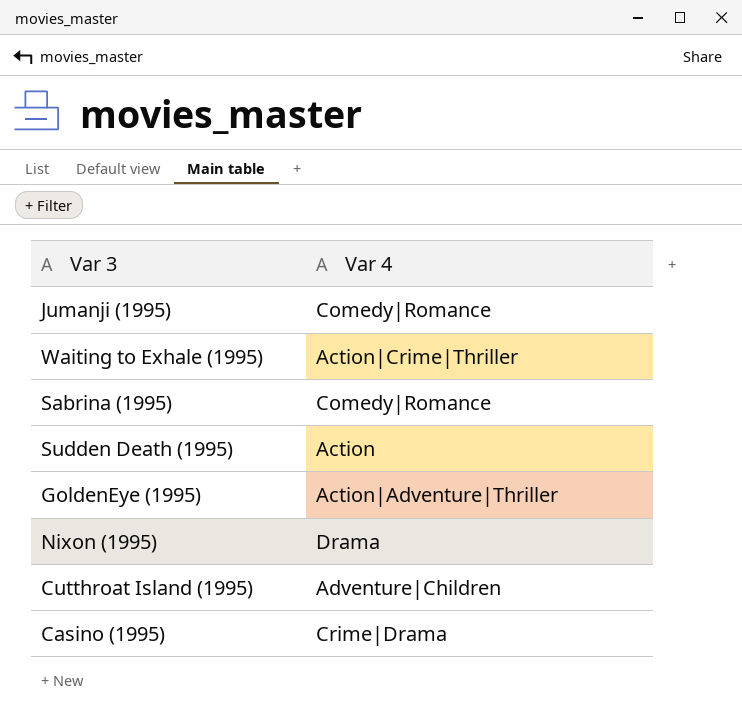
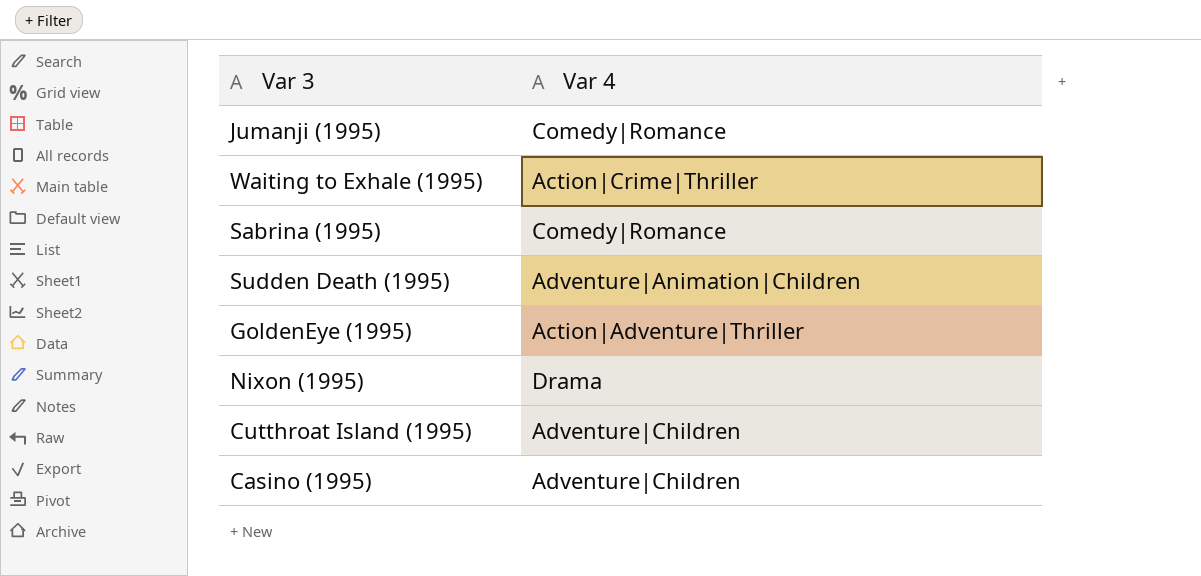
Sudden Death (1995) | Var 4: Action -> Adventure|Animation|Children
Casino (1995) | Var 4: Crime|Drama -> Adventure|Children

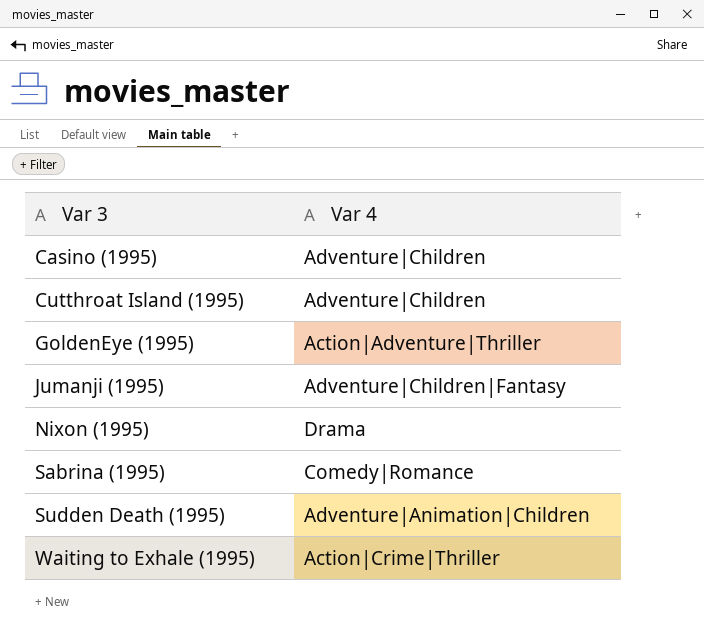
row order: none -> Var 3 ascending
Jumanji (1995) | Var 4: Comedy|Romance -> Adventure|Children|Fantasy

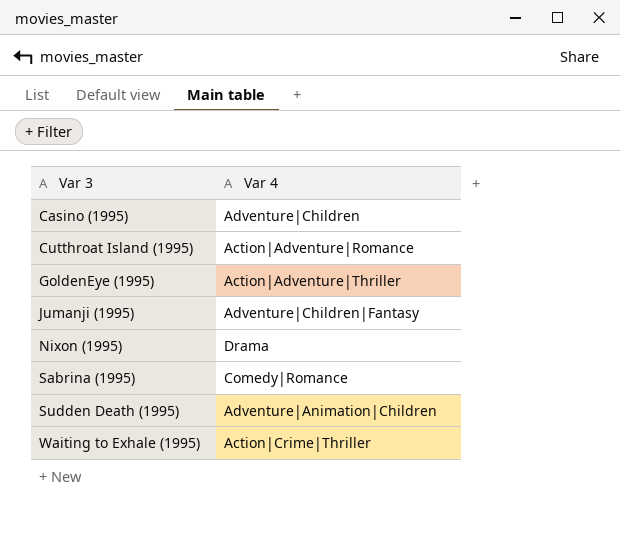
Cutthroat Island (1995) | Var 4: Adventure|Children -> Action|Adventure|Romance

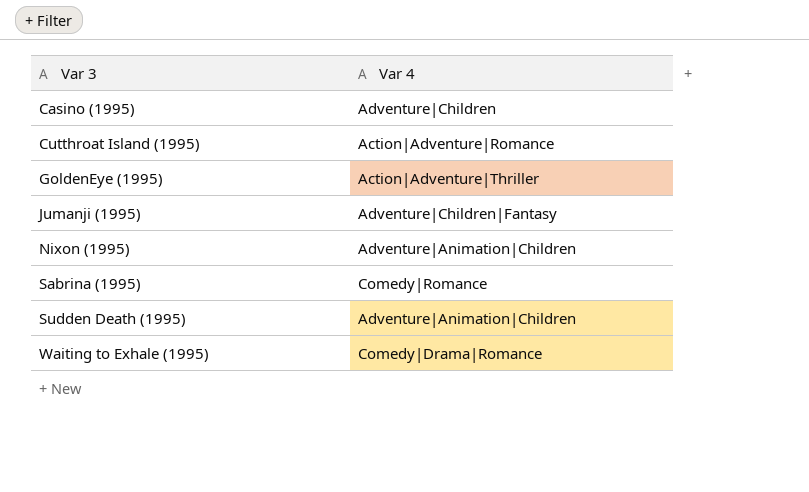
Nixon (1995) | Var 4: Drama -> Adventure|Animation|Children
Waiting to Exhale (1995) | Var 4: Action|Crime|Thriller -> Comedy|Drama|Romance

